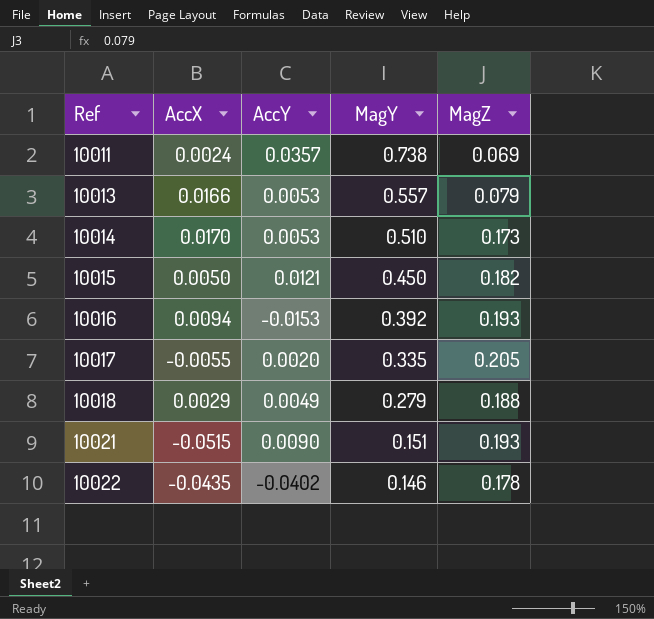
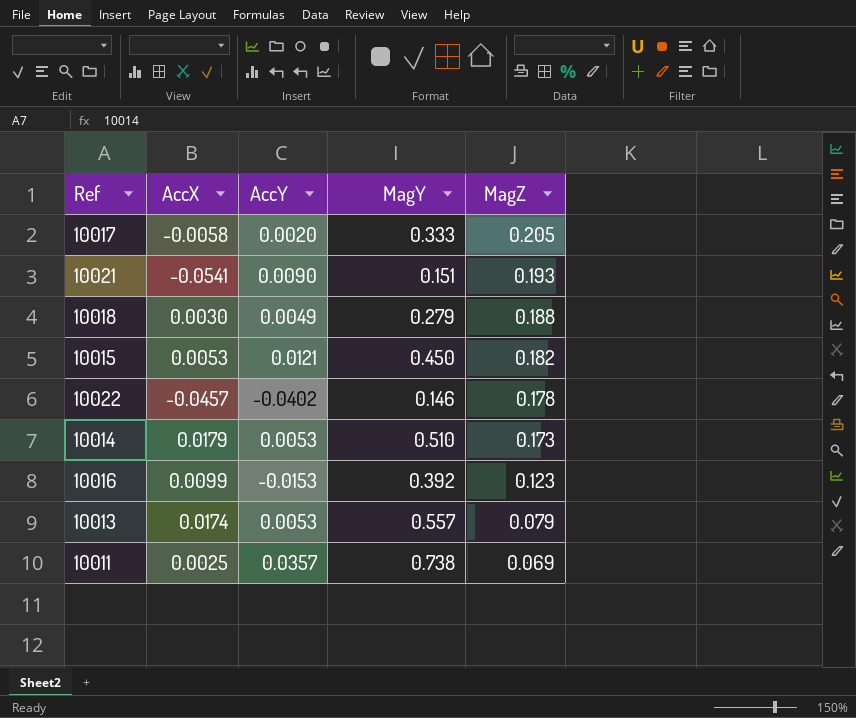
row order: Ref ascending -> MagZ descending
10017 | AccX: -0.0055 -> -0.0058
10017 | MagY: 0.335 -> 0.333
10021 | AccX: -0.0515 -> -0.0541
10018 | AccX: 0.0029 -> 0.0030
10015 | AccX: 0.0050 -> 0.0053
10022 | AccX: -0.0435 -> -0.0457
10014 | AccX: 0.0170 -> 0.0179
10016 | AccX: 0.0094 -> 0.0099
10016 | MagZ: 0.193 -> 0.123
10013 | AccX: 0.0166 -> 0.0174
10011 | AccX: 0.0024 -> 0.0025

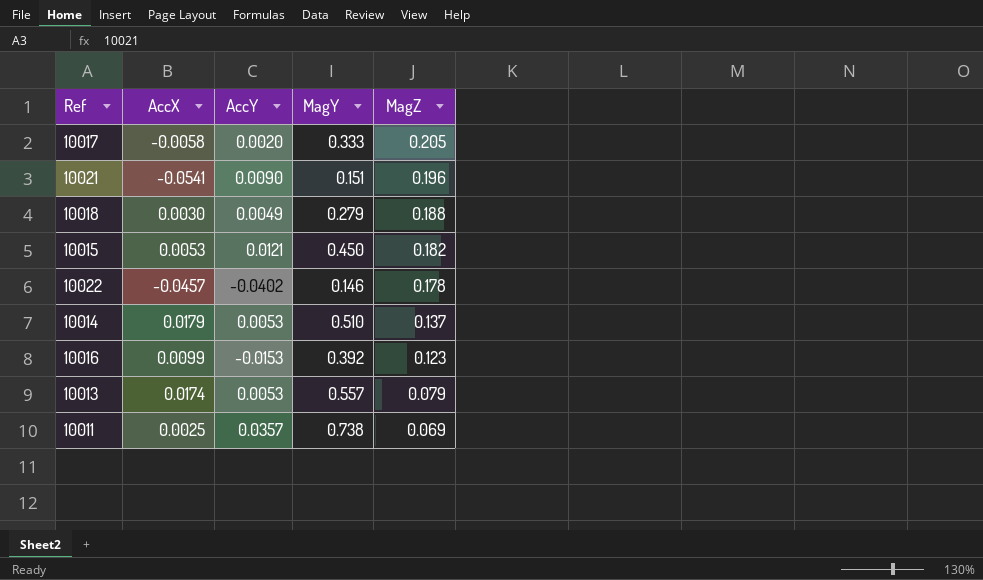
10021 | MagZ: 0.193 -> 0.196
10014 | MagZ: 0.173 -> 0.137

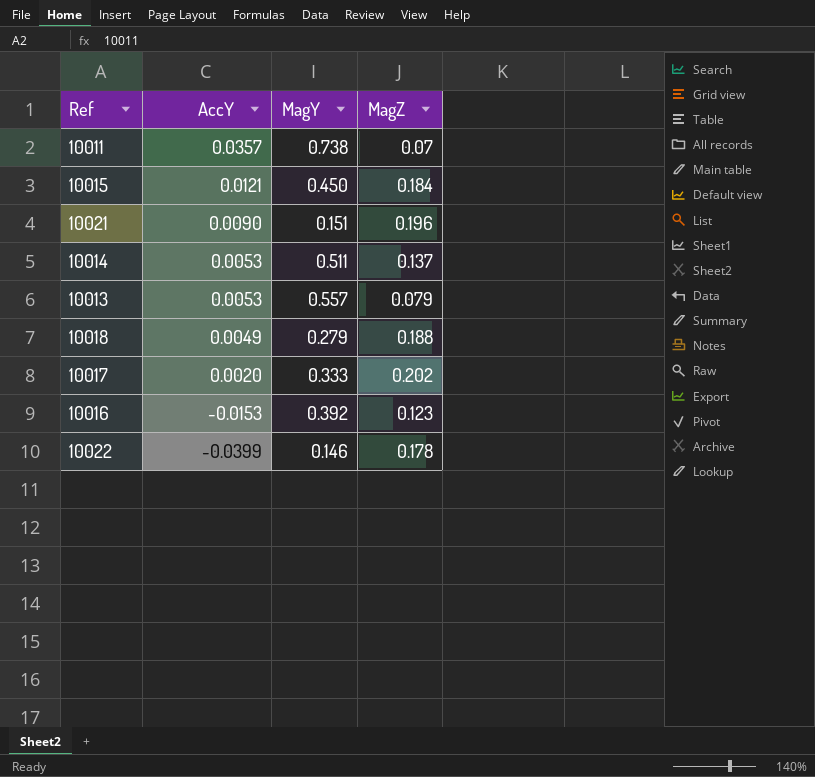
row order: MagZ descending -> AccY descending
column AccX | position: 2 -> none
10011 | MagZ: 0.069 -> 0.07
10015 | MagZ: 0.182 -> 0.184
10014 | MagY: 0.510 -> 0.511
10017 | MagZ: 0.205 -> 0.202
10022 | AccY: -0.0402 -> -0.0399

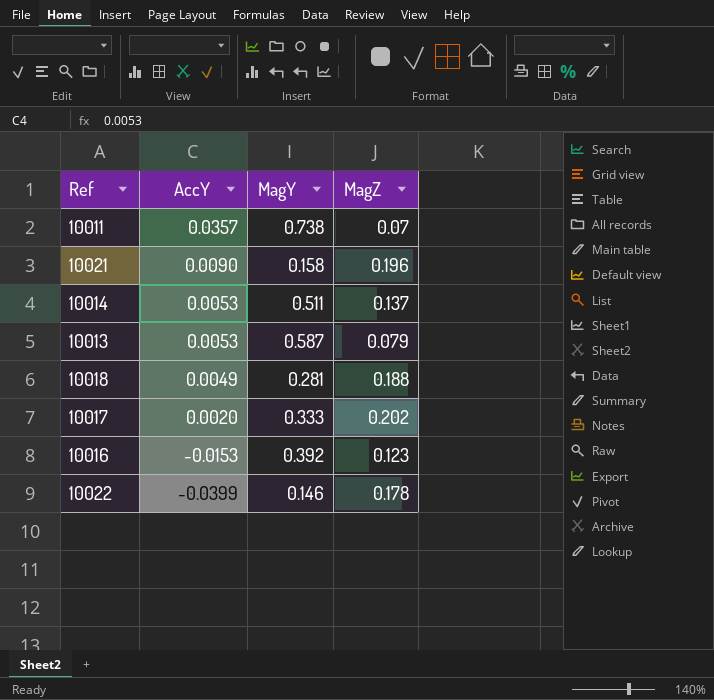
row 10015: 0.0121 | 0.450 | 0.184 -> none
10021 | MagY: 0.151 -> 0.158
10013 | MagY: 0.557 -> 0.587
10018 | MagY: 0.279 -> 0.281

